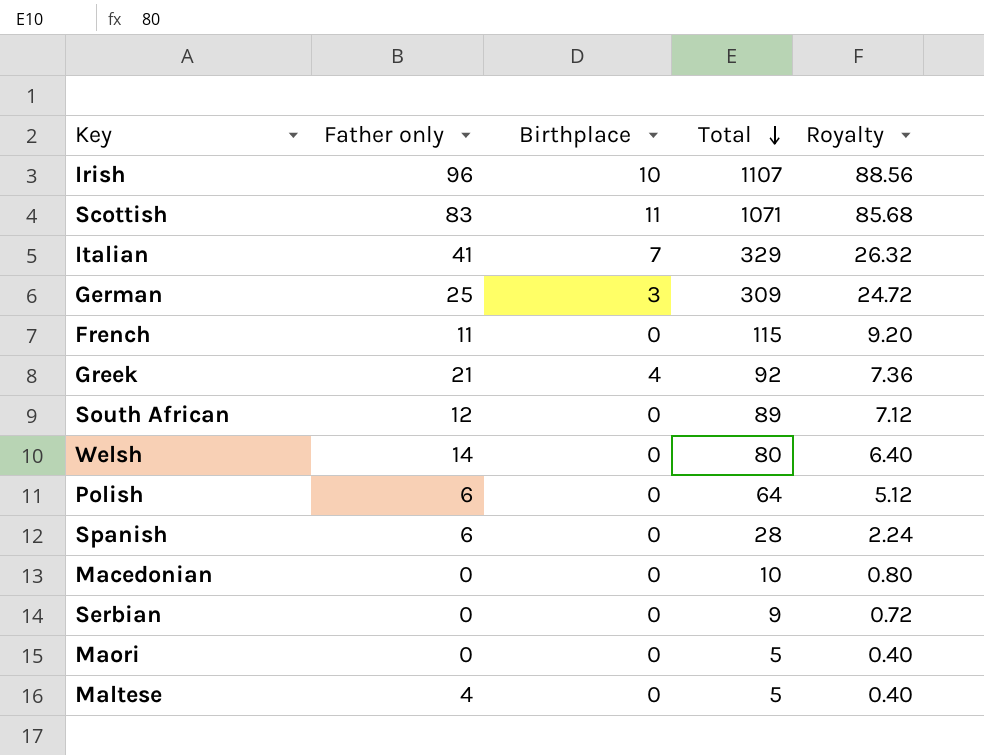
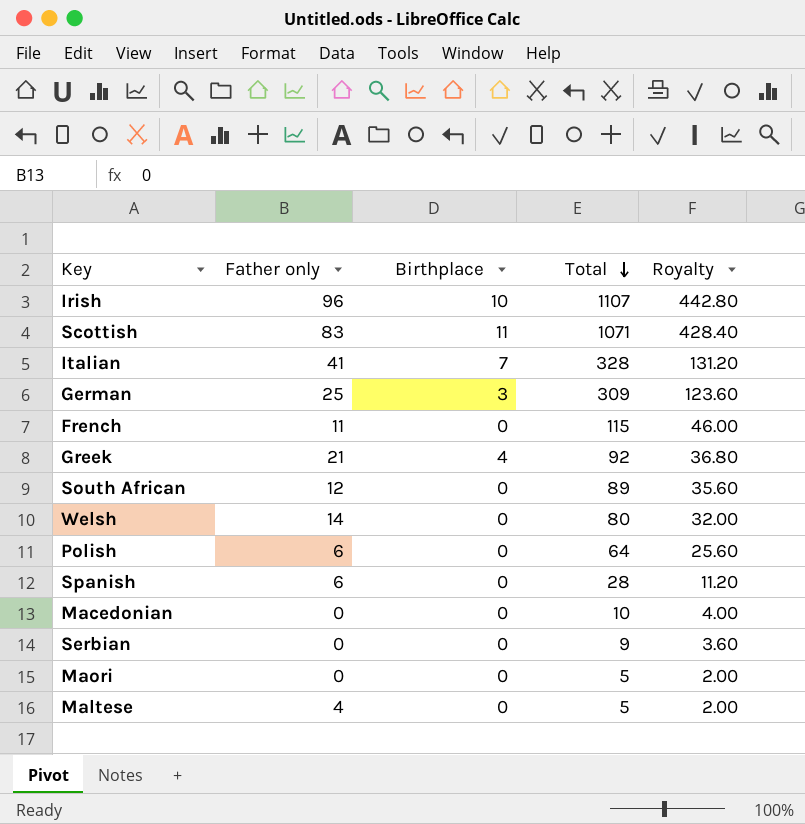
column Royalty | formula: [Total] * 0.08 -> [Total] * 0.4
Italian | Total: 329 -> 328

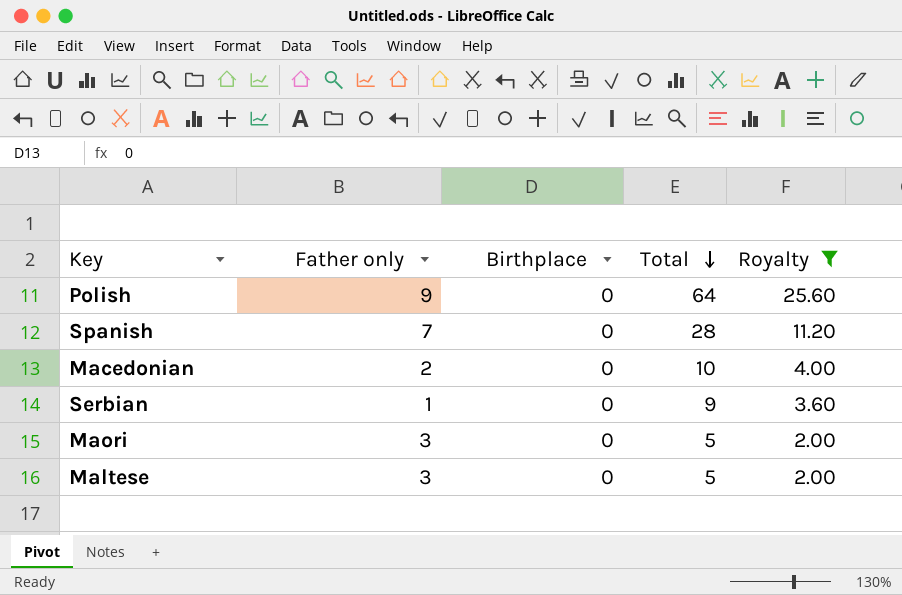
filter: none -> Royalty <= 25.60
Polish | Father only: 6 -> 9
Spanish | Father only: 6 -> 7
Macedonian | Father only: 0 -> 2
Serbian | Father only: 0 -> 1
Maori | Father only: 0 -> 3
Maltese | Father only: 4 -> 3

